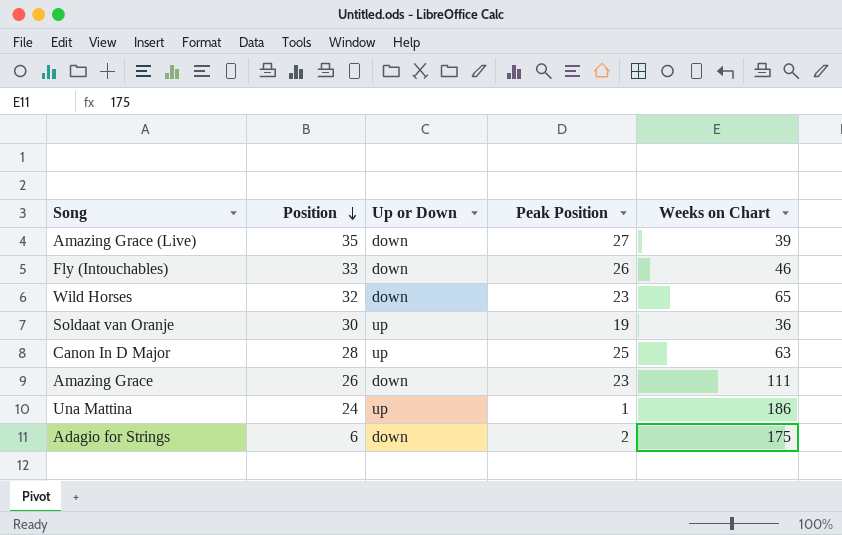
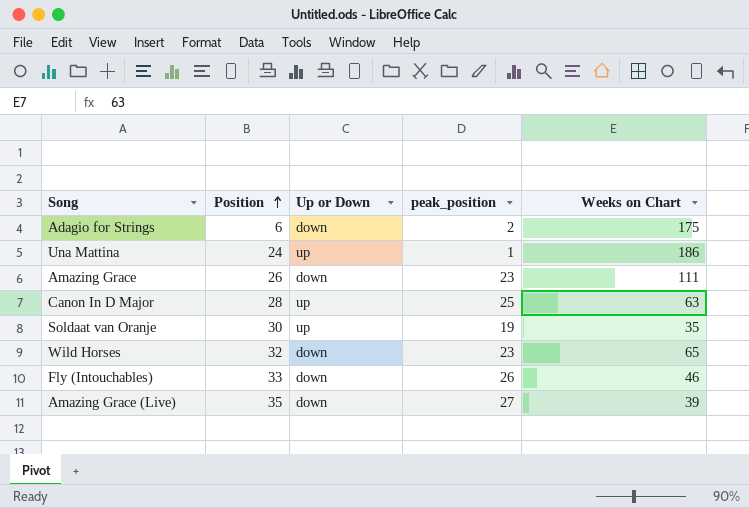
row order: Position descending -> Position ascending
column name: Peak Position -> peak_position
Soldaat van Oranje | Weeks on Chart: 36 -> 35

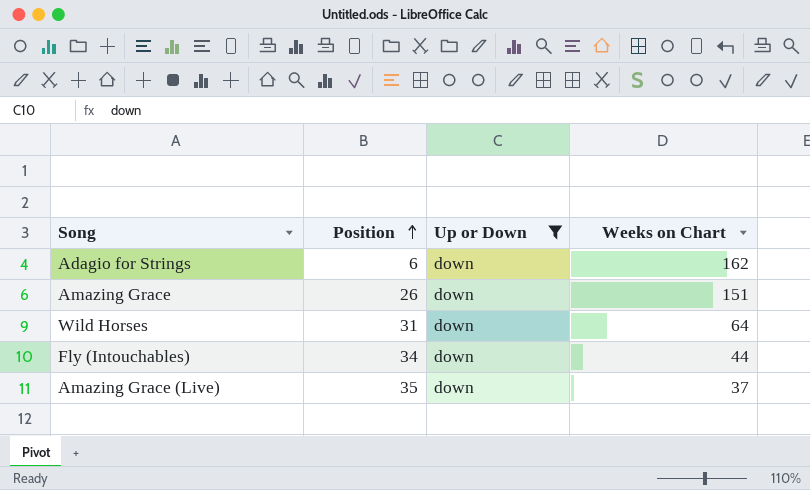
filter: none -> Up or Down = down
column peak_position | position: 4 -> none
Adagio for Strings | Weeks on Chart: 175 -> 162
Amazing Grace | Weeks on Chart: 111 -> 151
Wild Horses | Position: 32 -> 31
Wild Horses | Weeks on Chart: 65 -> 64
Fly (Intouchables) | Position: 33 -> 34
Fly (Intouchables) | Weeks on Chart: 46 -> 44
Amazing Grace (Live) | Weeks on Chart: 39 -> 37

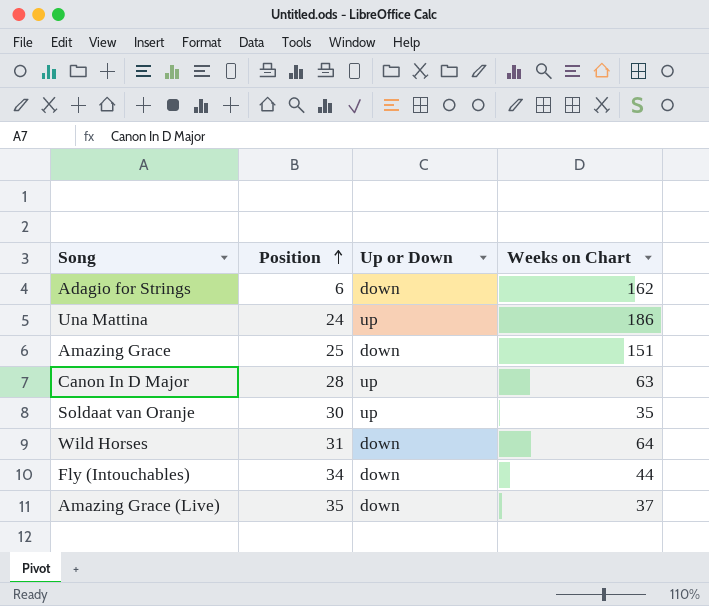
filter: Up or Down = down -> none
Amazing Grace | Position: 26 -> 25

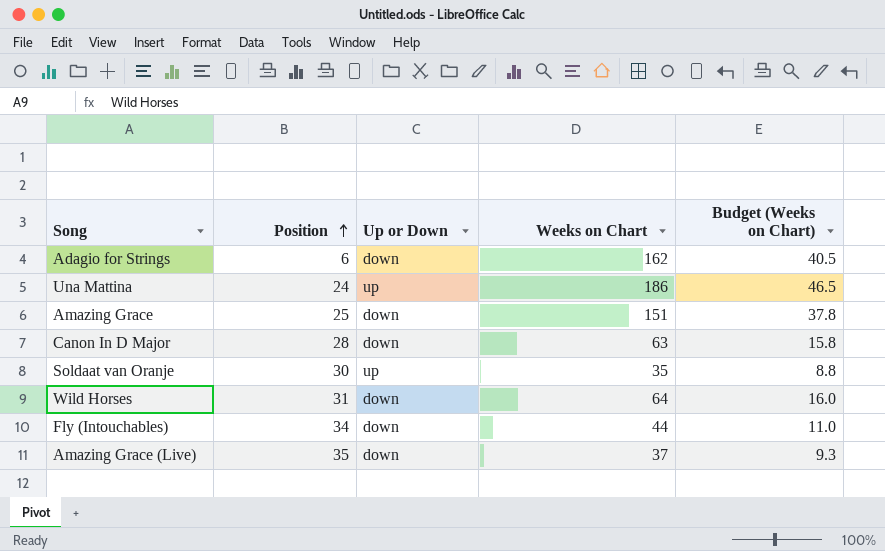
column Budget (Weeks on Chart) | formula: none -> [Weeks on Chart] * 0.25
Canon In D Major | Up or Down: up -> down

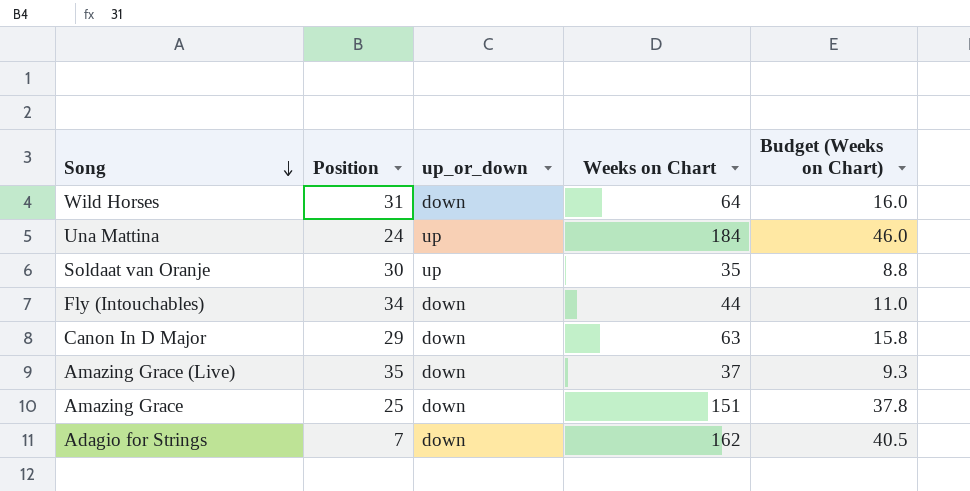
row order: Position ascending -> Song descending
column name: Up or Down -> up_or_down
Una Mattina | Weeks on Chart: 186 -> 184
Una Mattina | Budget (Weeks on Chart): 46.5 -> 46.0
Canon In D Major | Position: 28 -> 29
Adagio for Strings | Position: 6 -> 7

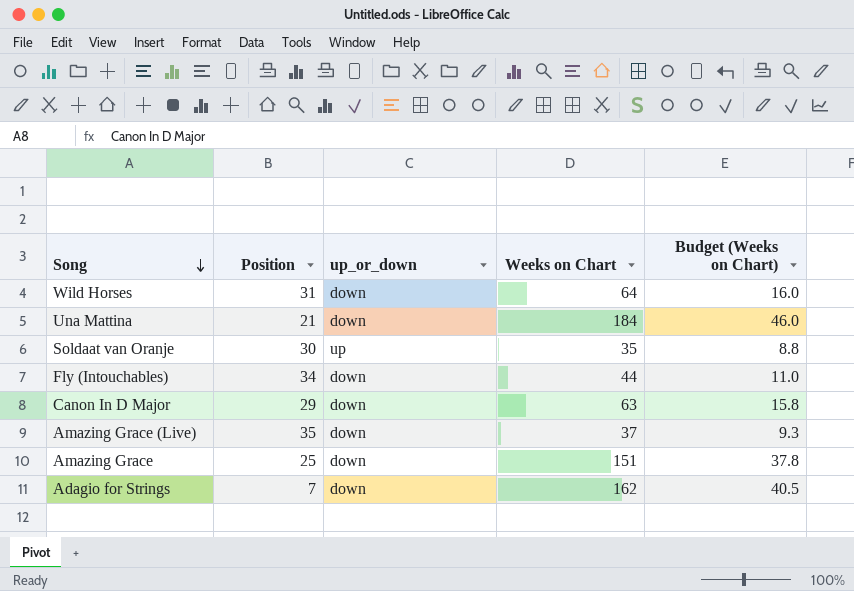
Una Mattina | Position: 24 -> 21
Una Mattina | up_or_down: up -> down

